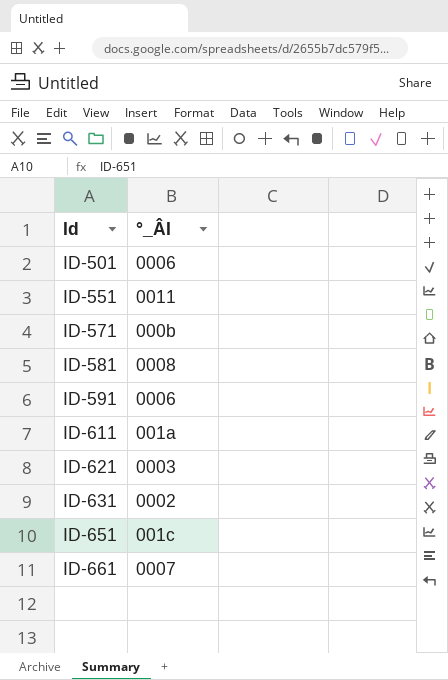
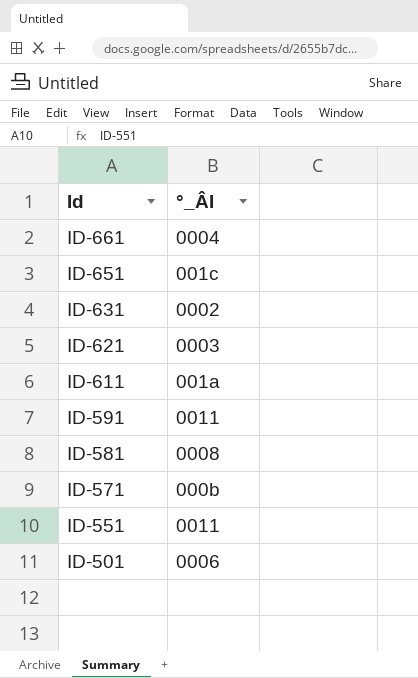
row order: Id ascending -> Id descending
ID-661 | °_ÂI: 0007 -> 0004
ID-591 | °_ÂI: 0006 -> 0011

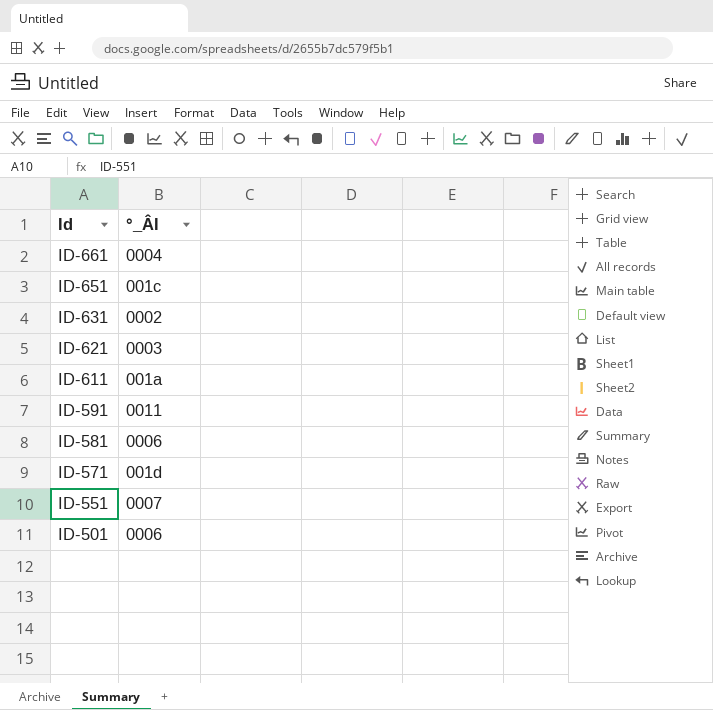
ID-581 | °_ÂI: 0008 -> 0006
ID-571 | °_ÂI: 000b -> 001d
ID-551 | °_ÂI: 0011 -> 0007

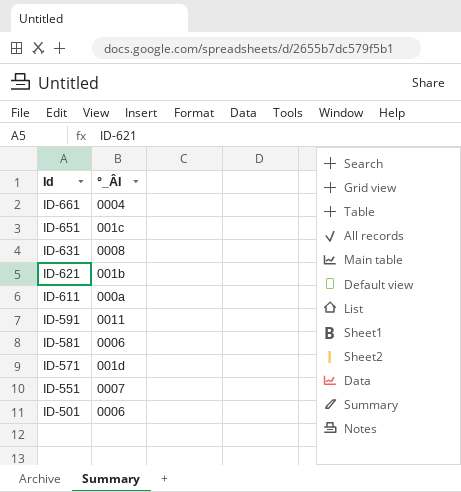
ID-631 | °_ÂI: 0002 -> 0008
ID-621 | °_ÂI: 0003 -> 001b
ID-611 | °_ÂI: 001a -> 000a

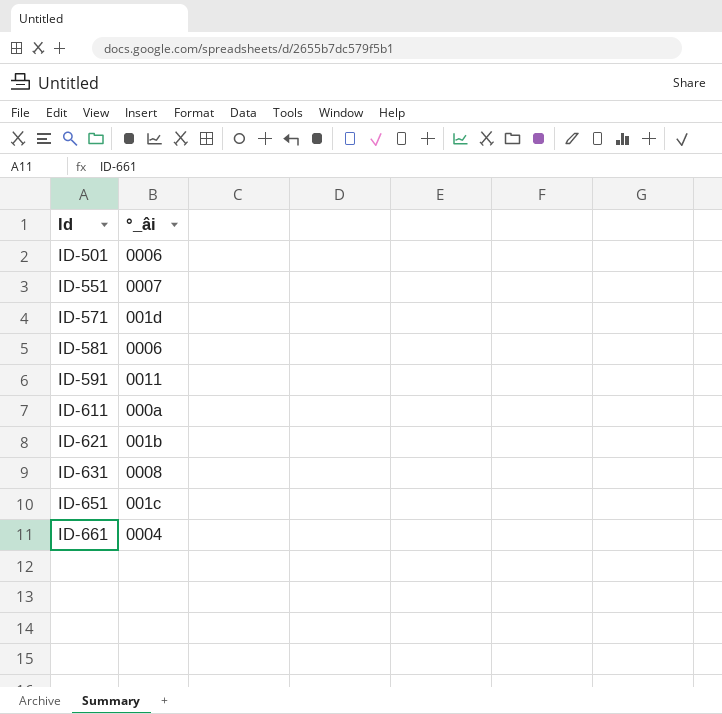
row order: Id descending -> Id ascending
column name: °_ÂI -> °_âi

